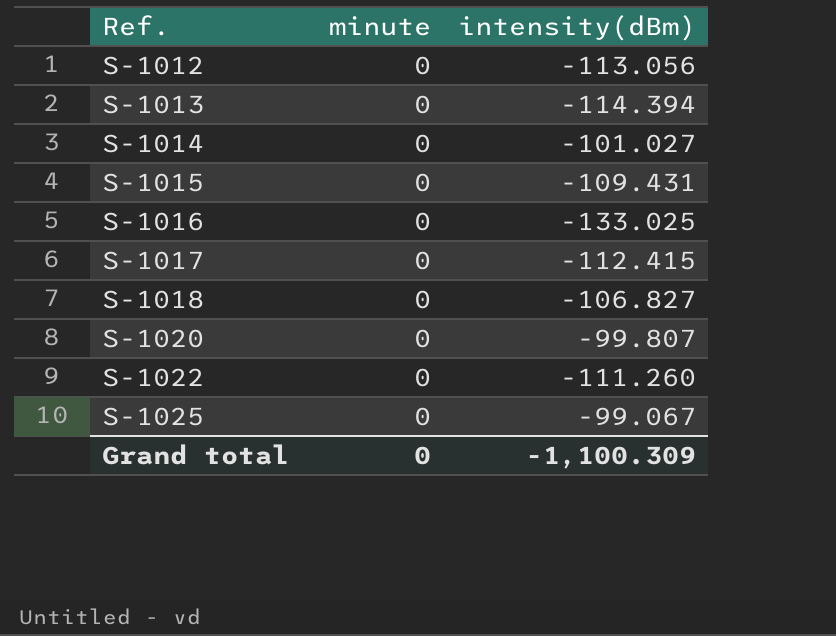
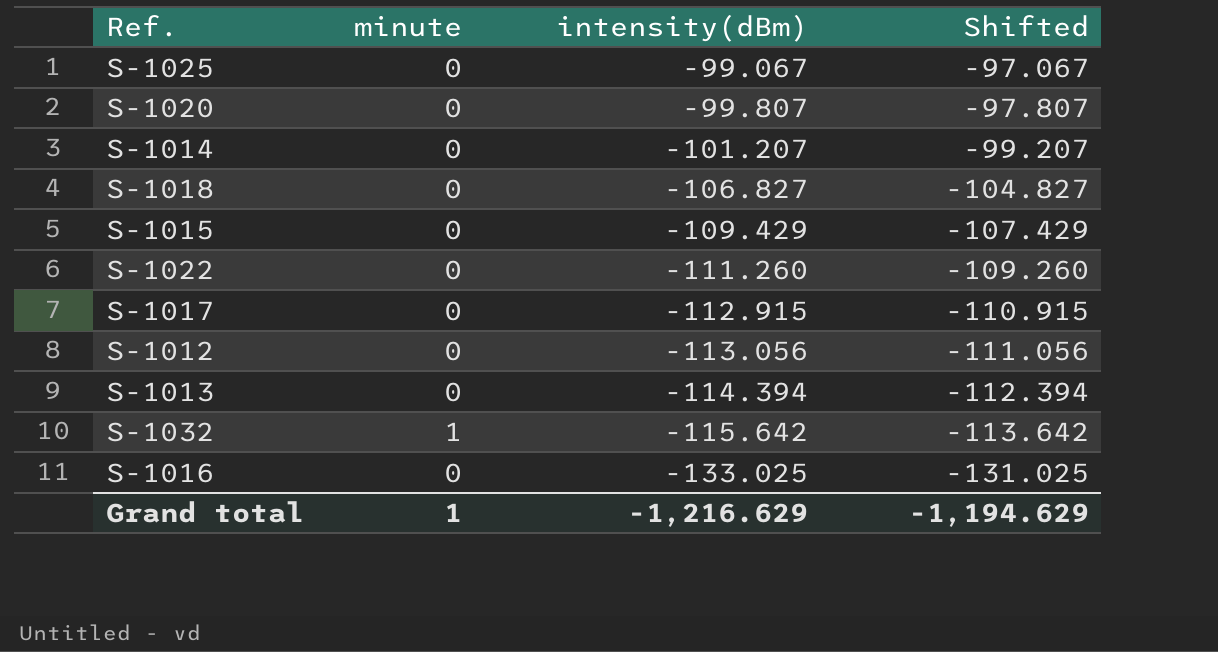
row order: Ref. ascending -> intensity(dBm) descending
column Shifted | formula: none -> [intensity(dBm)] + 2
S-1014 | intensity(dBm): -101.027 -> -101.207
S-1015 | intensity(dBm): -109.431 -> -109.429
S-1017 | intensity(dBm): -112.415 -> -112.915
row S-1032: none -> 1 | -115.642 | -113.642
Grand total | minute: 0 -> 1
Grand total | intensity(dBm): -1,100.309 -> -1,216.629

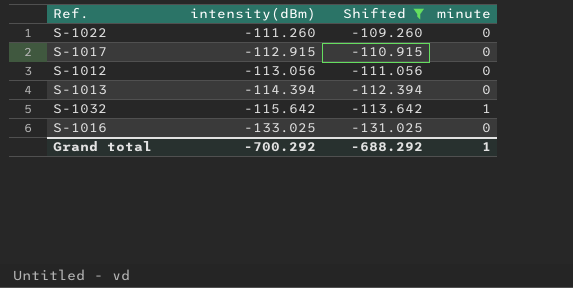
filter: none -> Shifted <= -109.260
column minute | position: 2 -> 4
Grand total | intensity(dBm): -1,216.629 -> -700.292
Grand total | Shifted: -1,194.629 -> -688.292

